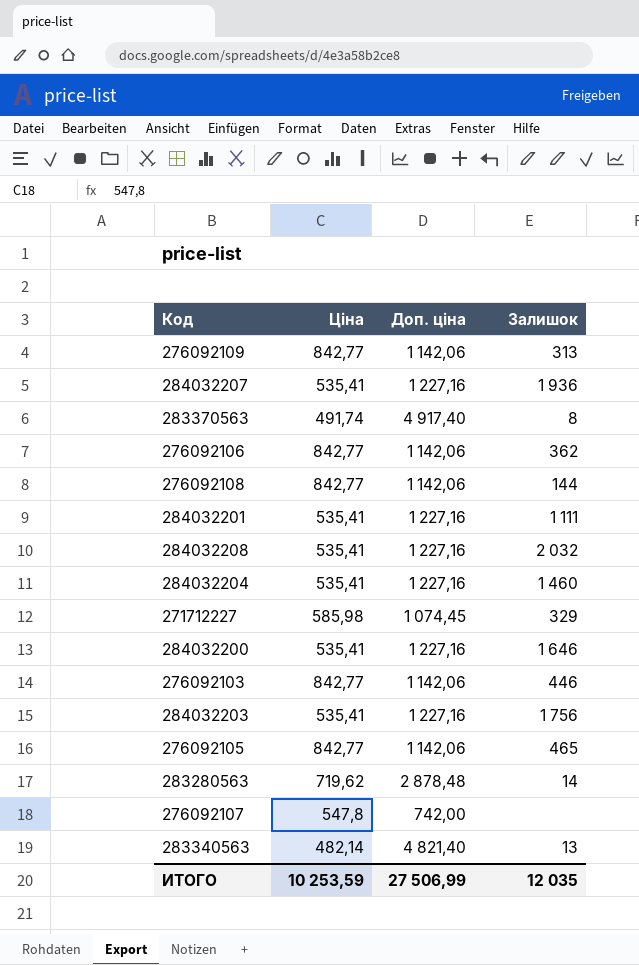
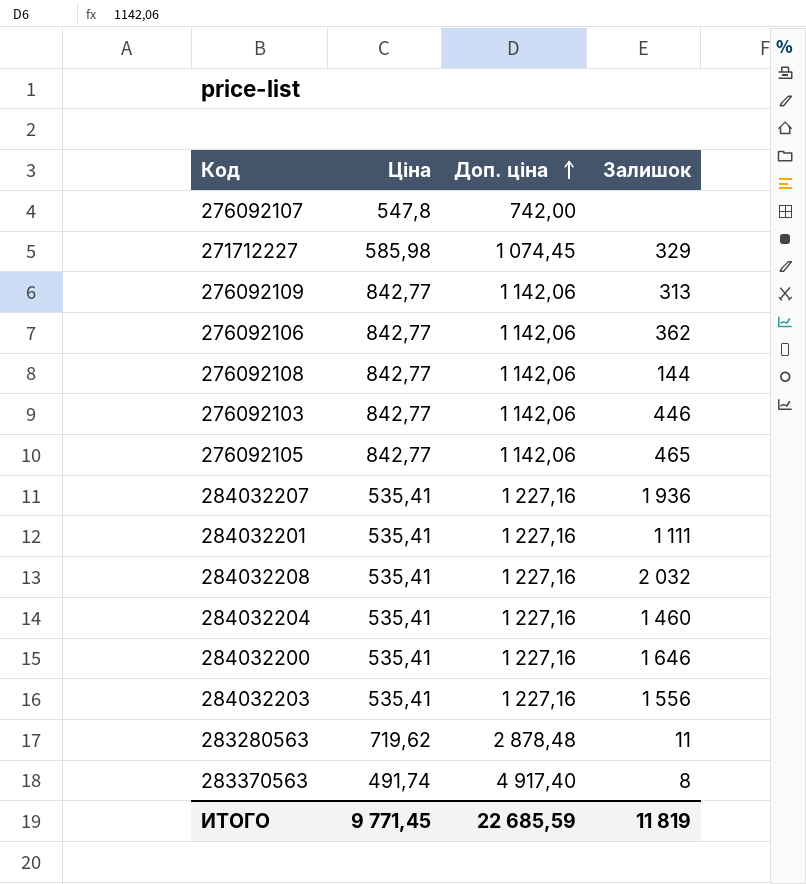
row order: none -> Доп. ціна ascending
row 283340563: 482,14 | 4 821,40 | 13 -> none
284032203 | Залишок: 1 756 -> 1 556
283280563 | Залишок: 14 -> 11
ИТОГО | Ціна: 10 253,59 -> 9 771,45
ИТОГО | Доп. ціна: 27 506,99 -> 22 685,59
ИТОГО | Залишок: 12 035 -> 11 819

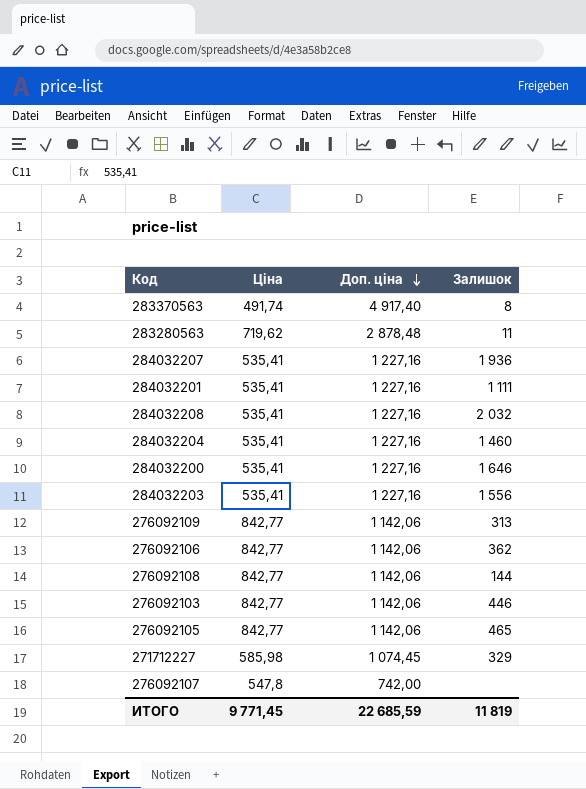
row order: Доп. ціна ascending -> Доп. ціна descending

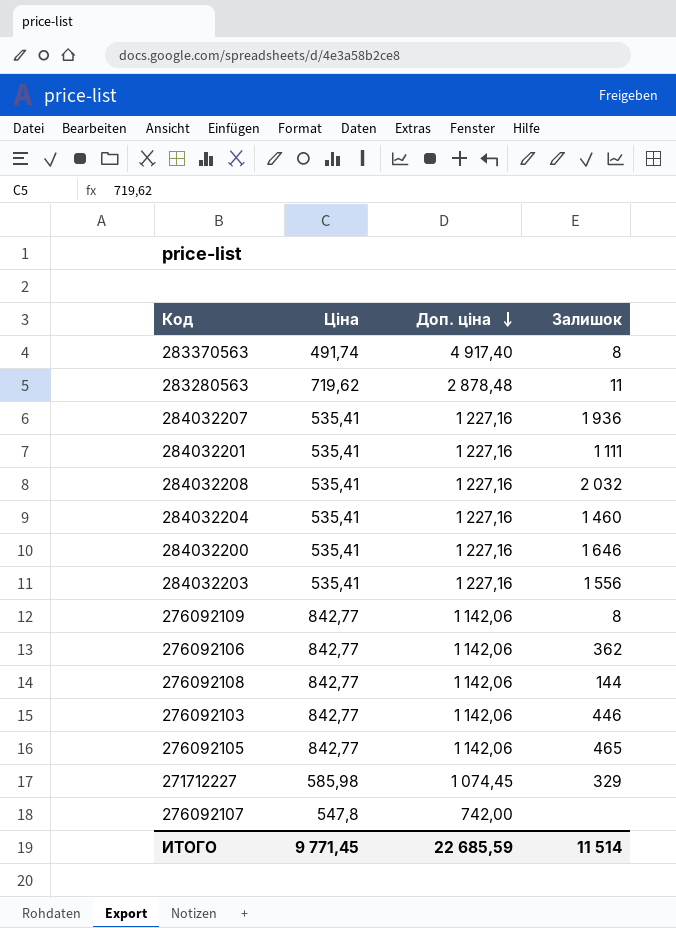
276092109 | Залишок: 313 -> 8
ИТОГО | Залишок: 11 819 -> 11 514

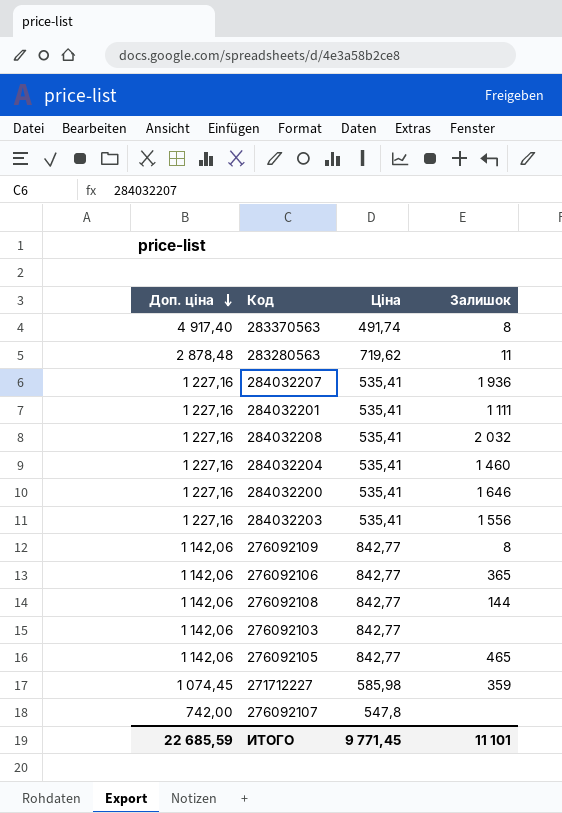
column Доп. ціна | position: 3 -> 1
276092106 | Залишок: 362 -> 365
276092103 | Залишок: 446 -> none
271712227 | Залишок: 329 -> 359
ИТОГО | Залишок: 11 514 -> 11 101

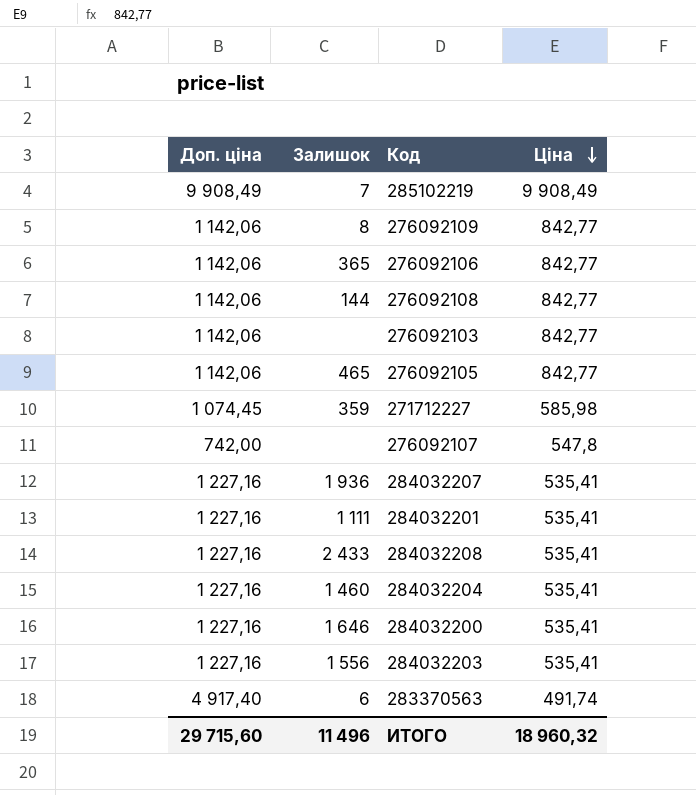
row order: Доп. ціна descending -> Ціна descending
column Залишок | position: 4 -> 2
row 283280563: 2 878,48 | 719,62 | 11 -> none
row 285102219: none -> 9 908,49 | 7 | 9 908,49
284032208 | Залишок: 2 032 -> 2 433
283370563 | Залишок: 8 -> 6
ИТОГО | Доп. ціна: 22 685,59 -> 29 715,60
ИТОГО | Залишок: 11 101 -> 11 496
ИТОГО | Ціна: 9 771,45 -> 18 960,32

